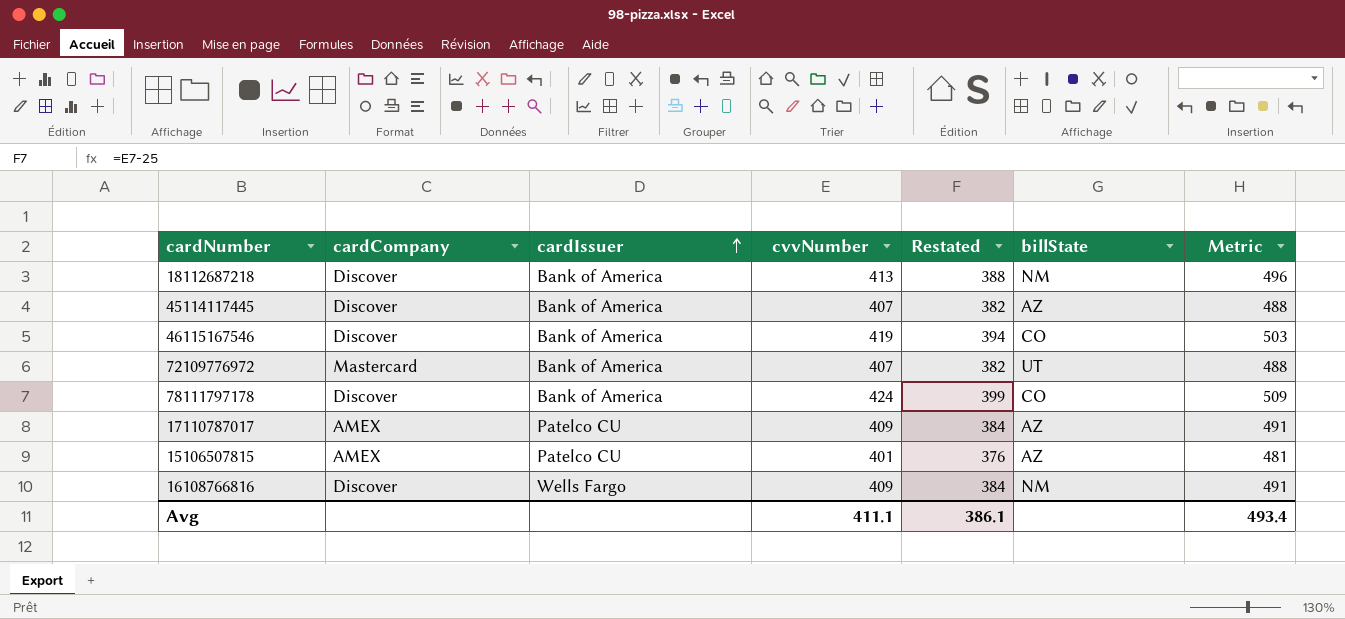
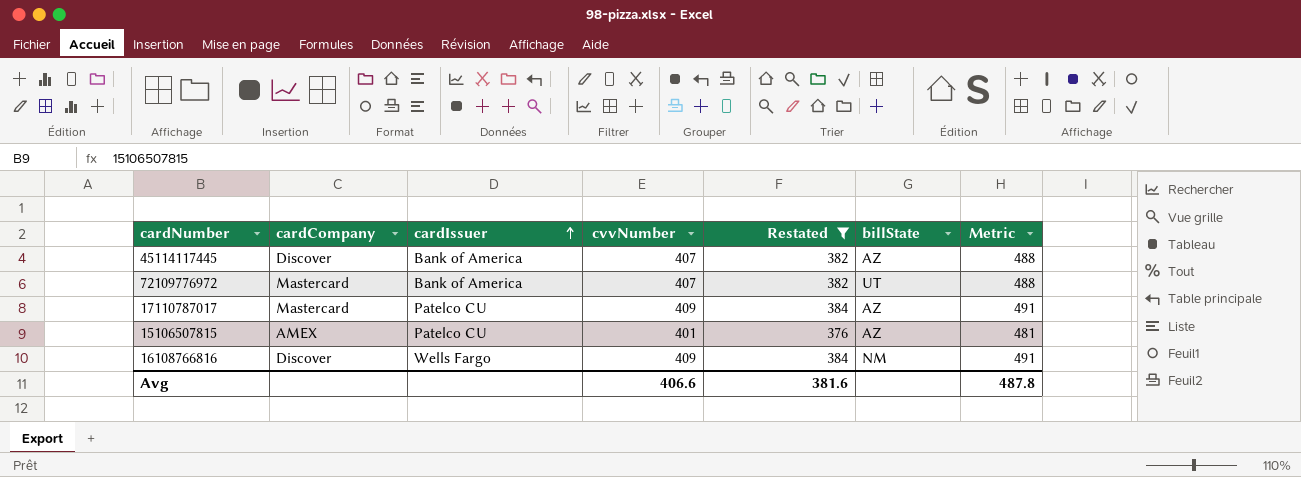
filter: none -> Restated <= 384
17110787017 | cardCompany: AMEX -> Mastercard
Avg | cvvNumber: 411.1 -> 406.6
Avg | Restated: 386.1 -> 381.6
Avg | Metric: 493.4 -> 487.8

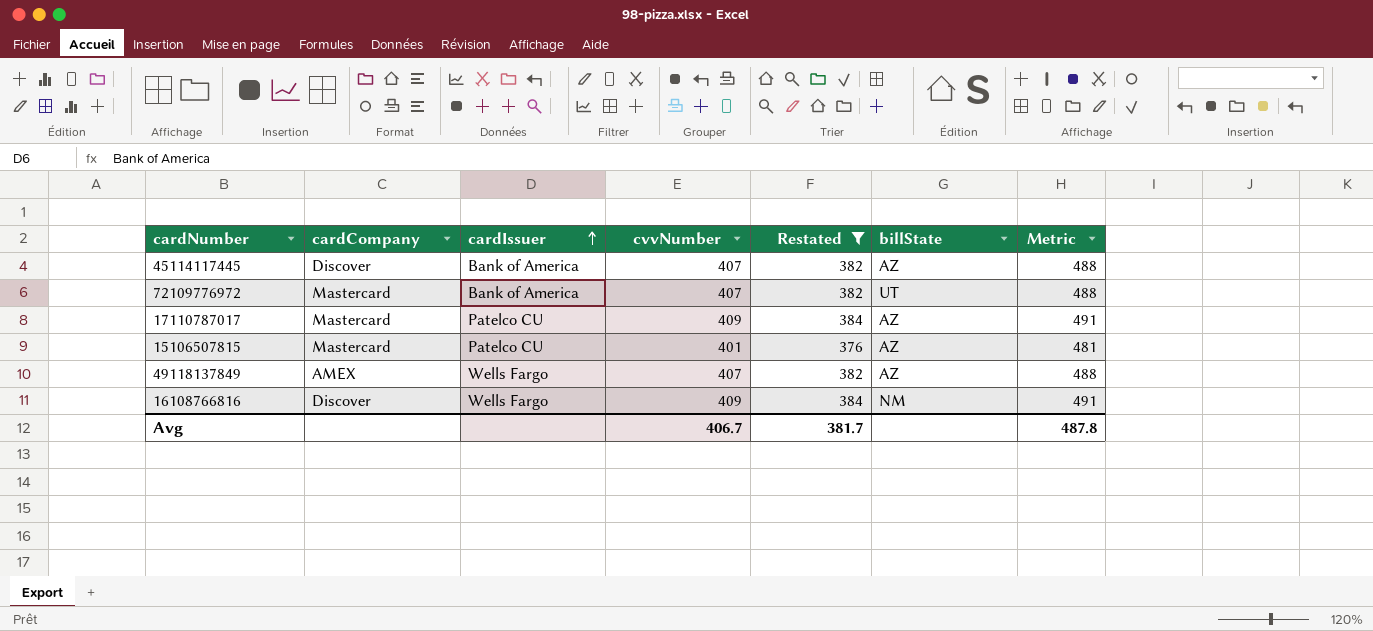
15106507815 | cardCompany: AMEX -> Mastercard
row 49118137849: none -> AMEX | Wells Fargo | 407 | 382 | AZ | 488
Avg | cvvNumber: 406.6 -> 406.7
Avg | Restated: 381.6 -> 381.7

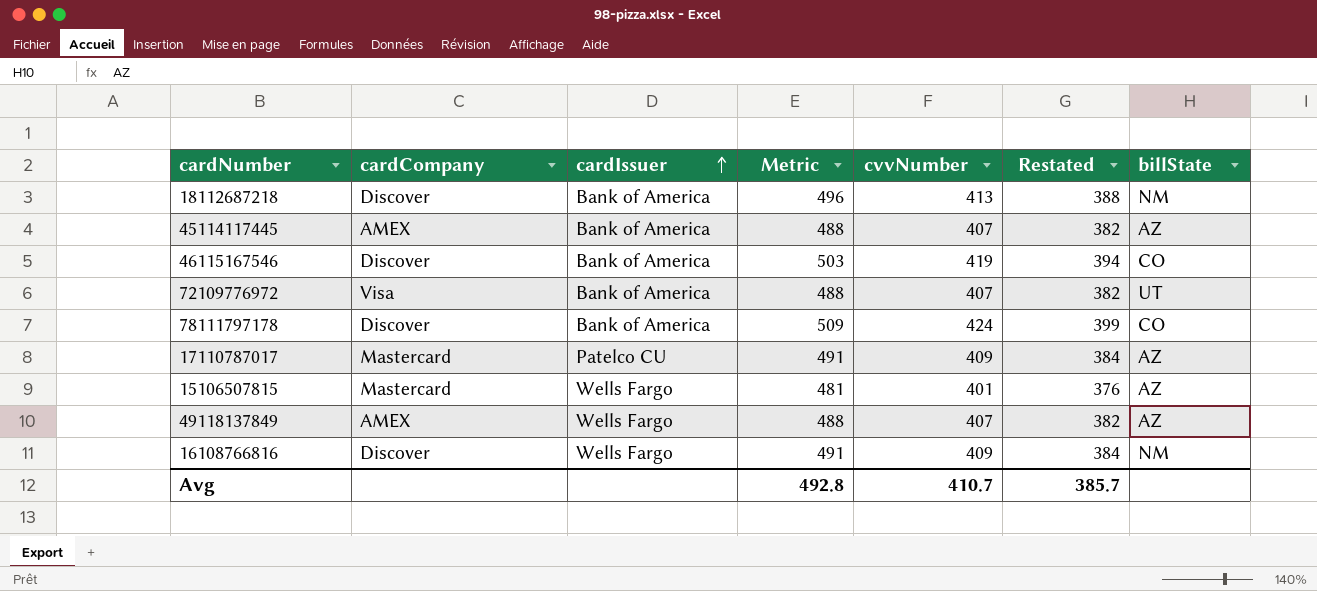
filter: Restated <= 384 -> none
column Metric | position: 7 -> 4
45114117445 | cardCompany: Discover -> AMEX
72109776972 | cardCompany: Mastercard -> Visa
15106507815 | cardIssuer: Patelco CU -> Wells Fargo
Avg | Metric: 487.8 -> 492.8
Avg | cvvNumber: 406.7 -> 410.7
Avg | Restated: 381.7 -> 385.7

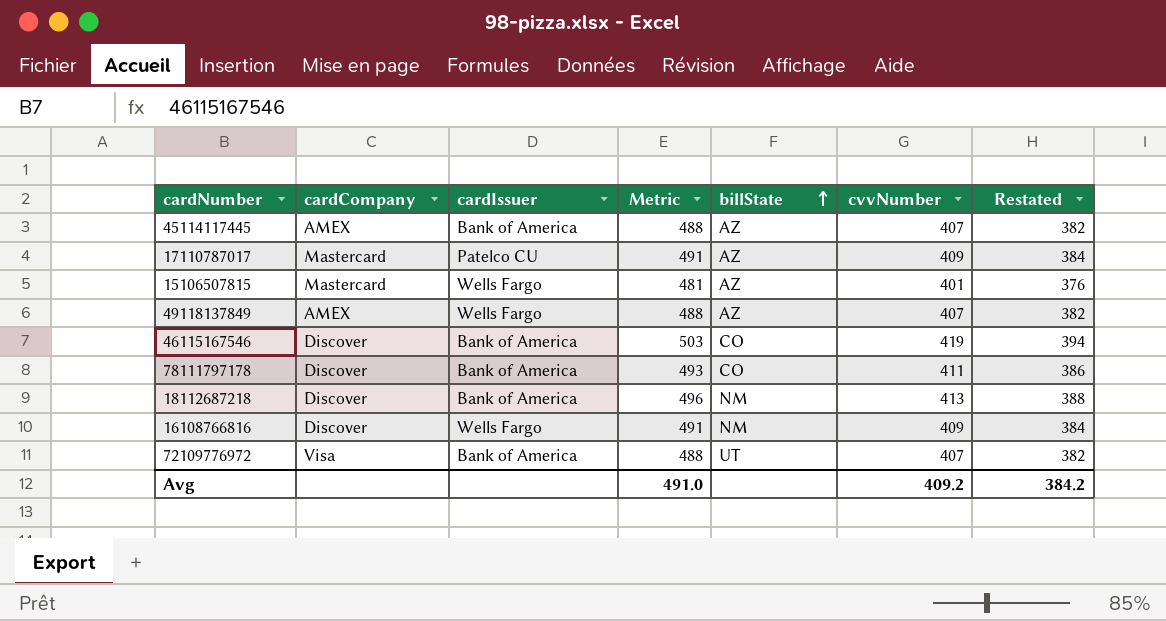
row order: cardIssuer ascending -> billState ascending
column billState | position: 7 -> 5
78111797178 | Metric: 509 -> 493
78111797178 | cvvNumber: 424 -> 411
78111797178 | Restated: 399 -> 386
Avg | Metric: 492.8 -> 491.0
Avg | cvvNumber: 410.7 -> 409.2
Avg | Restated: 385.7 -> 384.2

